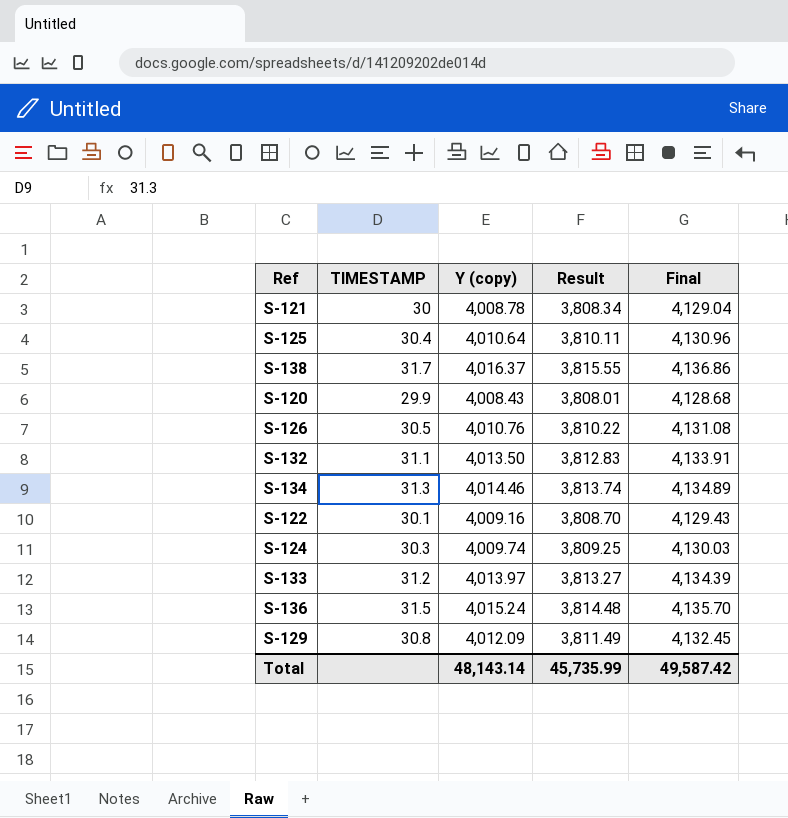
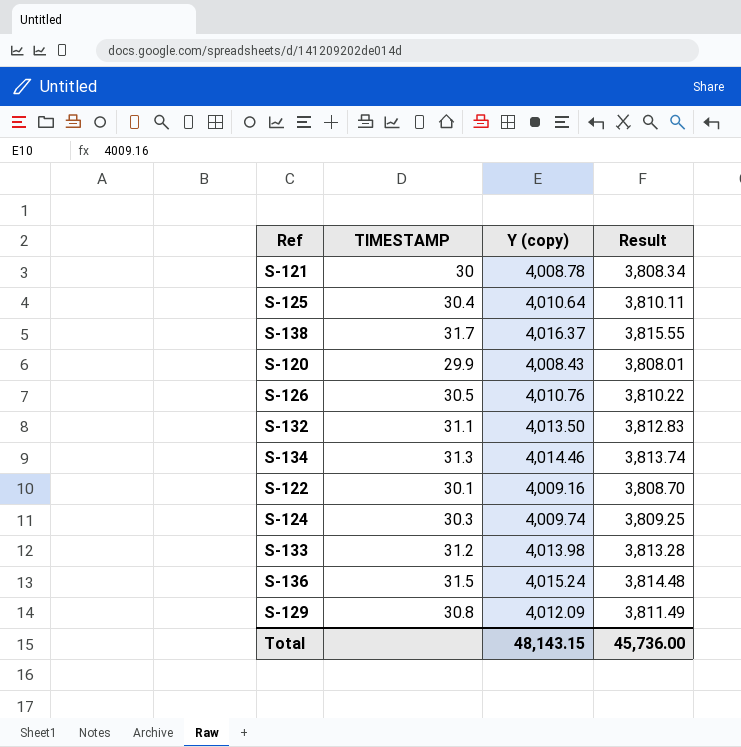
column Final | formula: [Y (copy)] * 1.03 -> none
S-133 | Y (copy): 4,013.97 -> 4,013.98
S-133 | Result: 3,813.27 -> 3,813.28
Total | Y (copy): 48,143.14 -> 48,143.15
Total | Result: 45,735.99 -> 45,736.00

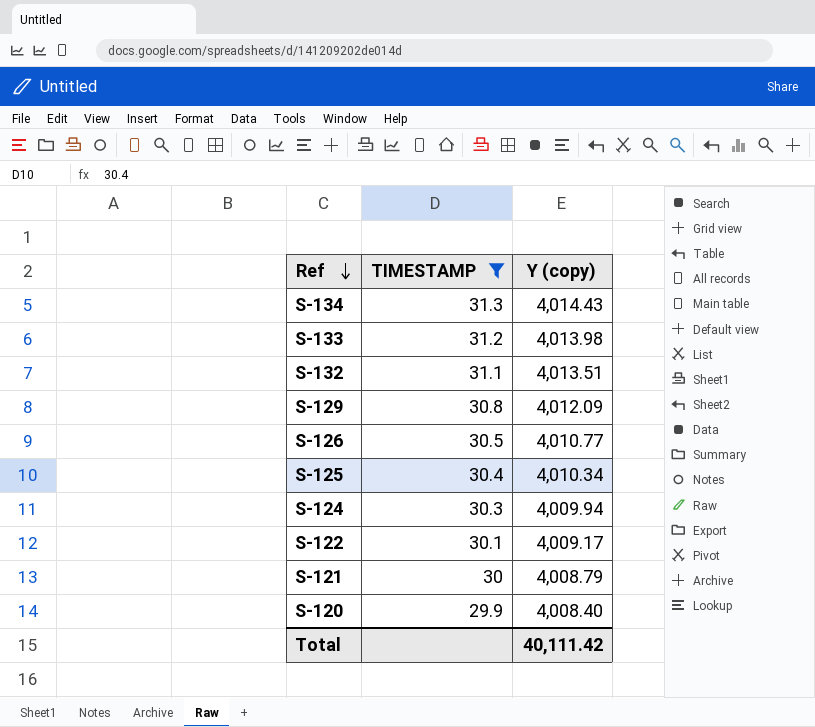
filter: none -> TIMESTAMP <= 31.3
row order: none -> Ref descending
column Result | formula: [Y (copy)] * 0.95 -> none
S-134 | Y (copy): 4,014.46 -> 4,014.43
S-132 | Y (copy): 4,013.50 -> 4,013.51
S-126 | Y (copy): 4,010.76 -> 4,010.77
S-125 | Y (copy): 4,010.64 -> 4,010.34
S-124 | Y (copy): 4,009.74 -> 4,009.94
S-122 | Y (copy): 4,009.16 -> 4,009.17
S-121 | Y (copy): 4,008.78 -> 4,008.79
S-120 | Y (copy): 4,008.43 -> 4,008.40
Total | Y (copy): 48,143.15 -> 40,111.42

